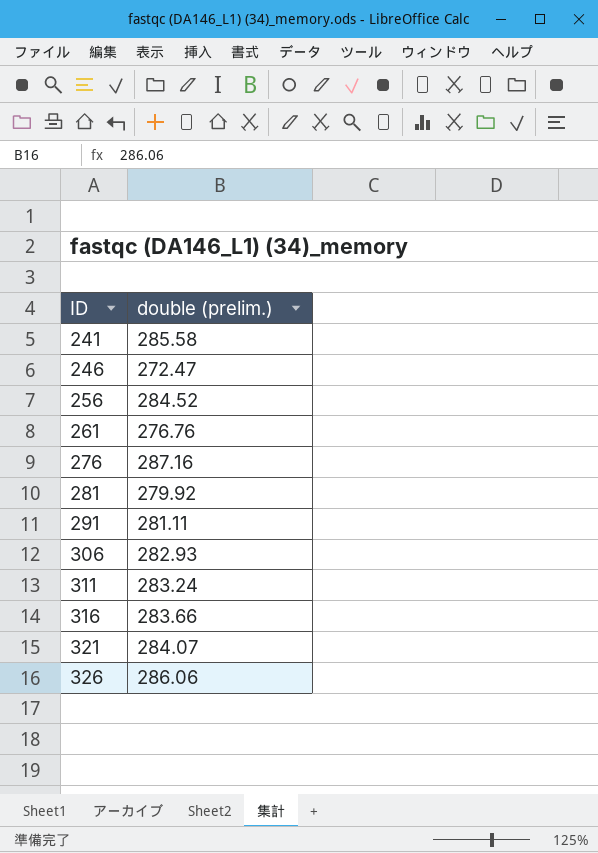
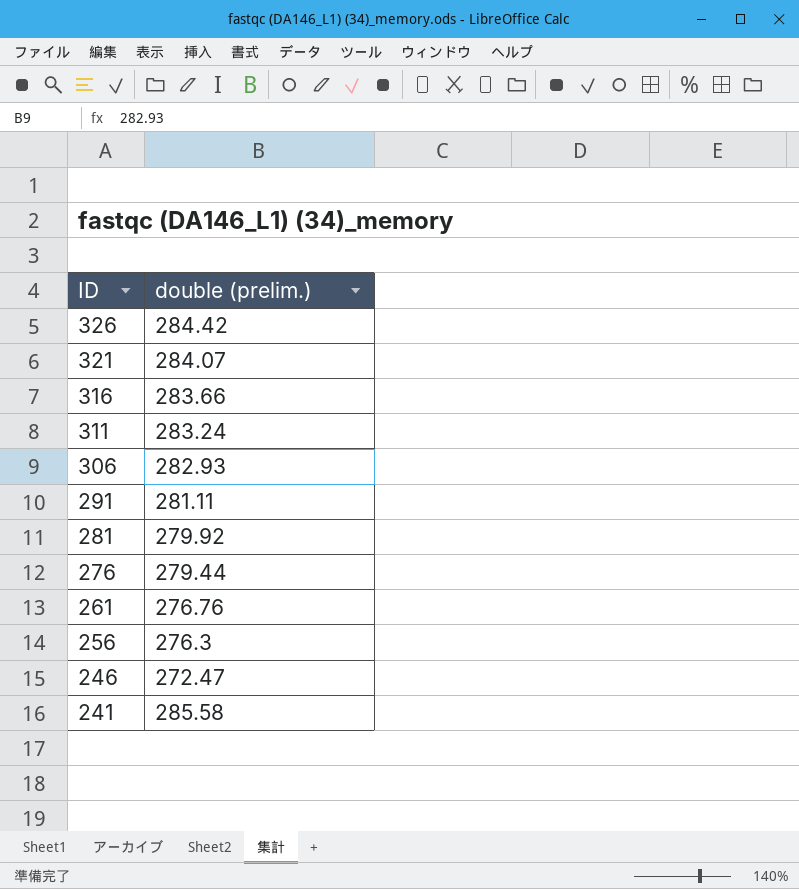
row order: ID ascending -> ID descending
326 | double (prelim.): 286.06 -> 284.42
276 | double (prelim.): 287.16 -> 279.44
256 | double (prelim.): 284.52 -> 276.3

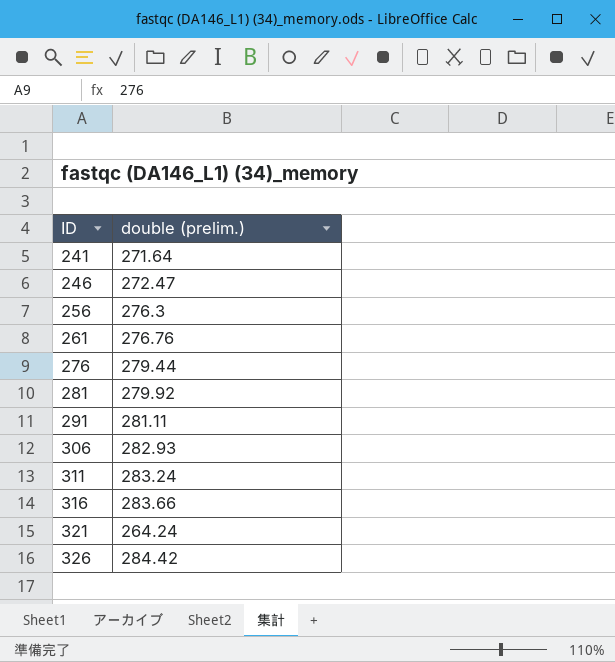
row order: ID descending -> ID ascending
241 | double (prelim.): 285.58 -> 271.64
321 | double (prelim.): 284.07 -> 264.24

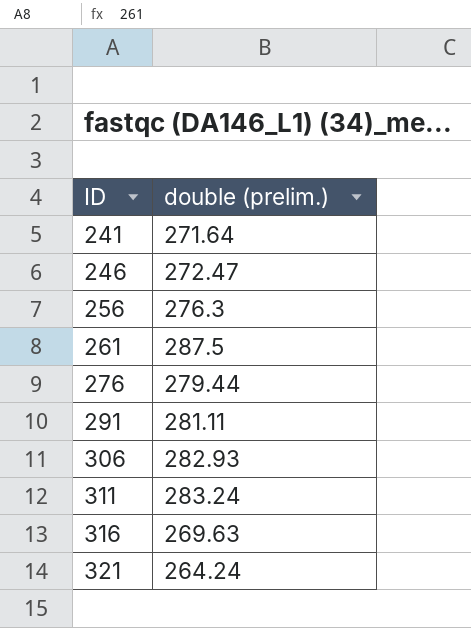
row 281: 279.92 -> none
row 326: 284.42 -> none
261 | double (prelim.): 276.76 -> 287.5
316 | double (prelim.): 283.66 -> 269.63

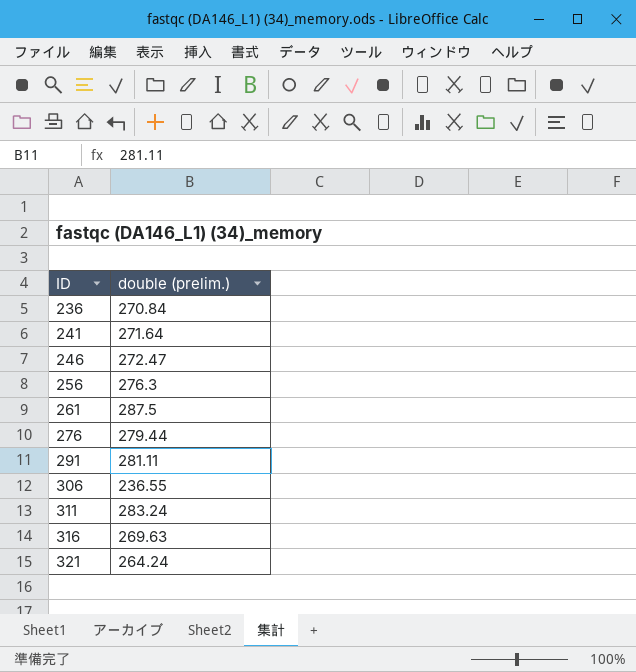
row 236: none -> 270.84
306 | double (prelim.): 282.93 -> 236.55

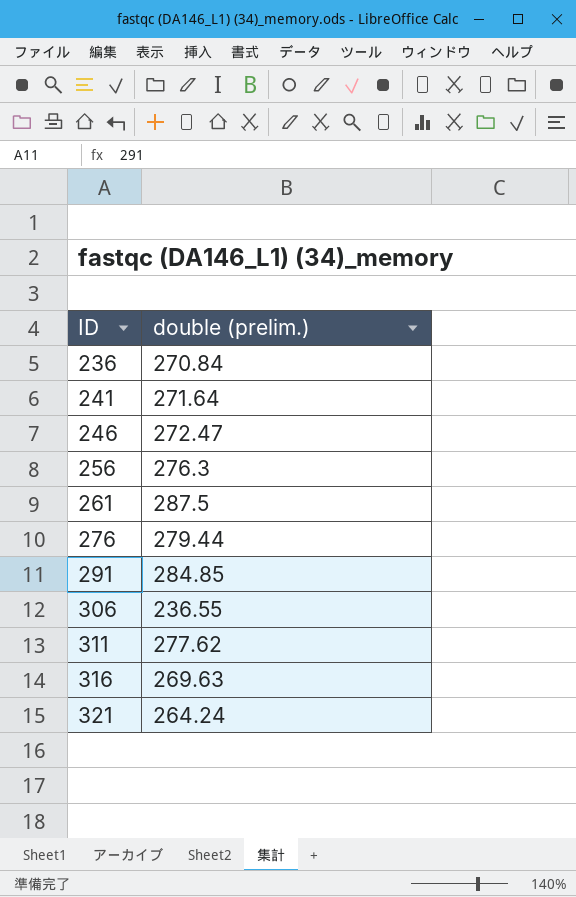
291 | double (prelim.): 281.11 -> 284.85
311 | double (prelim.): 283.24 -> 277.62

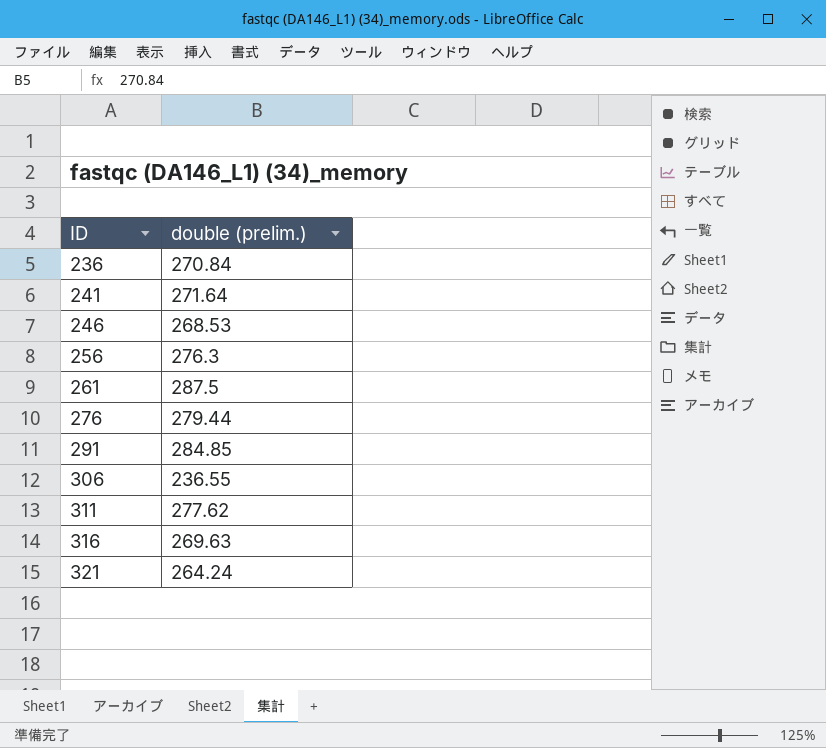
246 | double (prelim.): 272.47 -> 268.53

